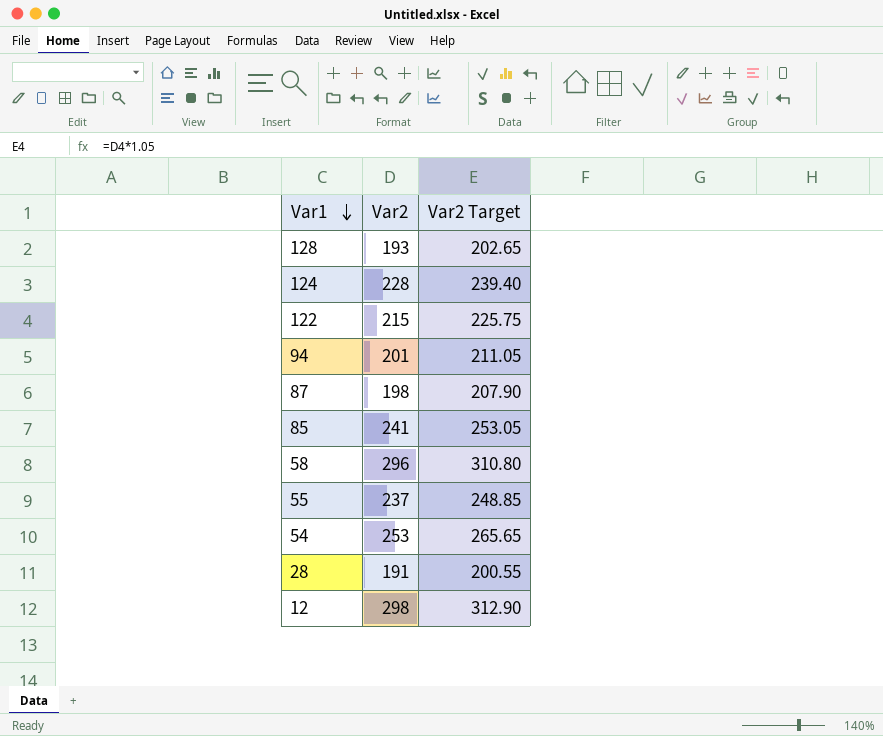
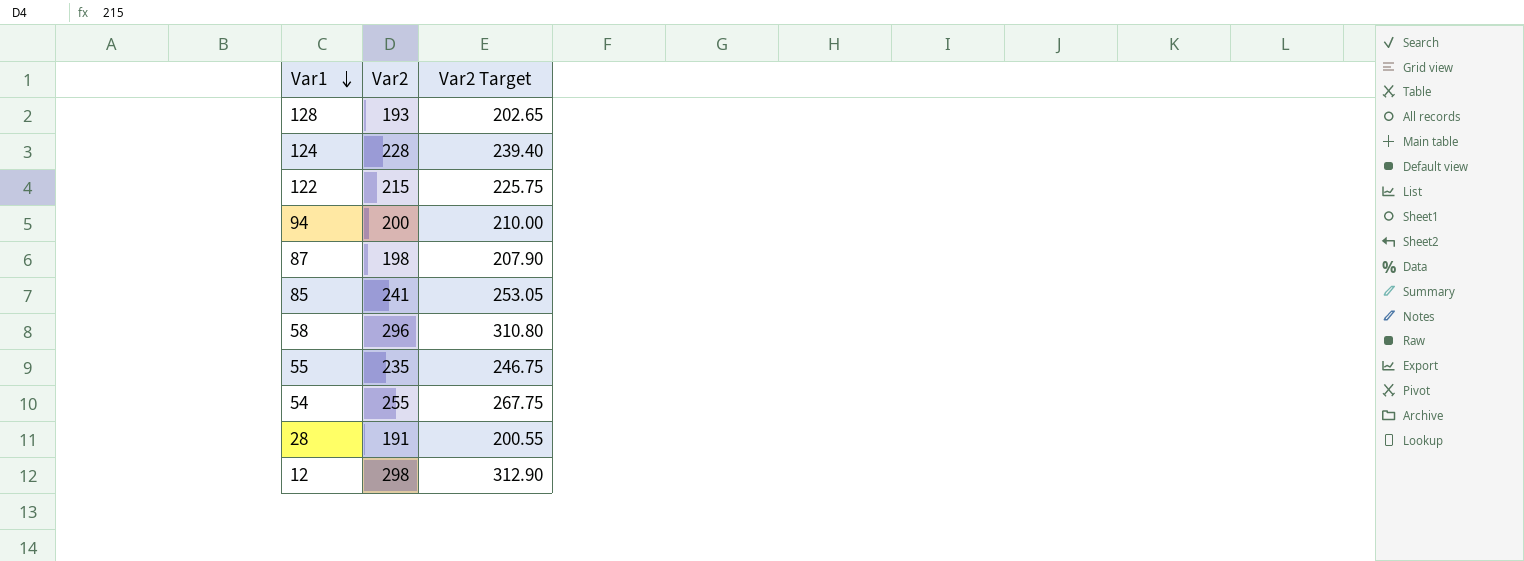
94 | Var2: 201 -> 200
94 | Var2 Target: 211.05 -> 210.00
55 | Var2: 237 -> 235
55 | Var2 Target: 248.85 -> 246.75
54 | Var2: 253 -> 255
54 | Var2 Target: 265.65 -> 267.75

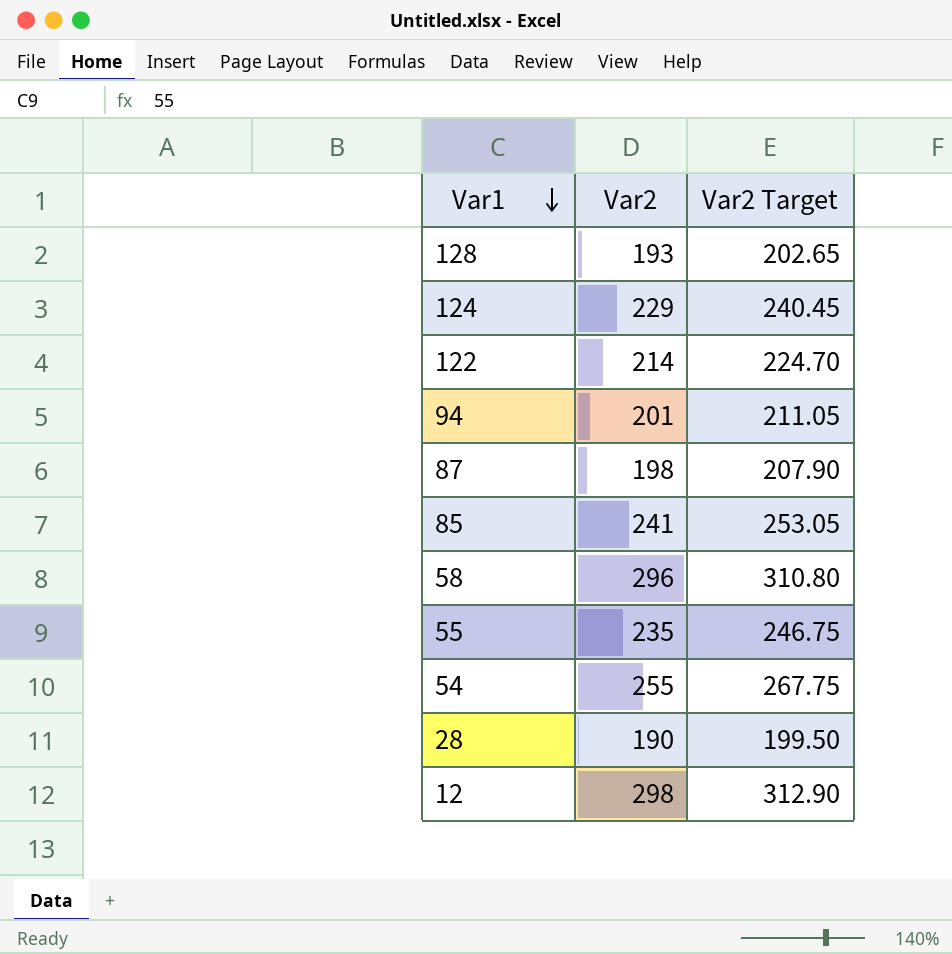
124 | Var2: 228 -> 229
124 | Var2 Target: 239.40 -> 240.45
122 | Var2: 215 -> 214
122 | Var2 Target: 225.75 -> 224.70
94 | Var2: 200 -> 201
94 | Var2 Target: 210.00 -> 211.05
28 | Var2: 191 -> 190
28 | Var2 Target: 200.55 -> 199.50

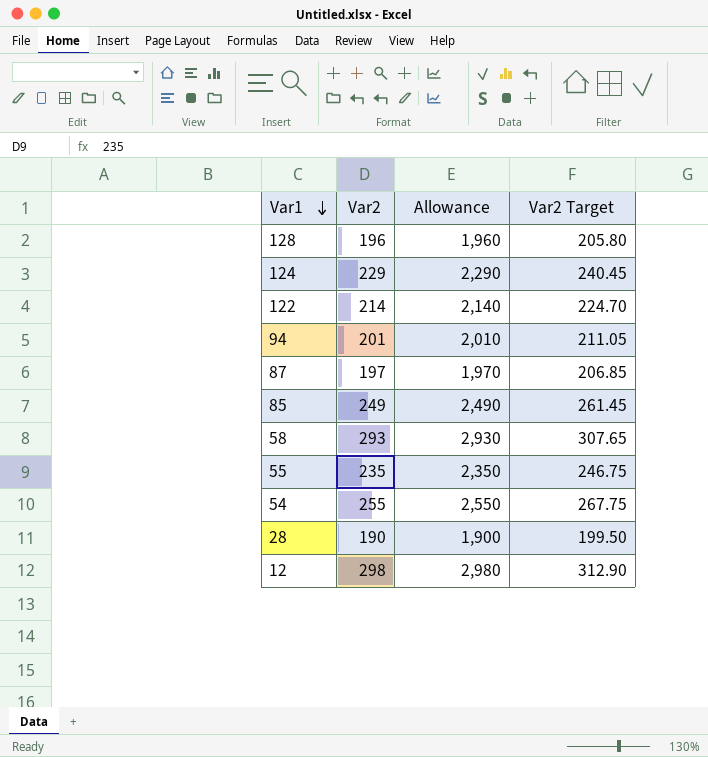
column Allowance | formula: none -> [Var2] * 10
128 | Var2: 193 -> 196
128 | Var2 Target: 202.65 -> 205.80
87 | Var2: 198 -> 197
87 | Var2 Target: 207.90 -> 206.85
85 | Var2: 241 -> 249
85 | Var2 Target: 253.05 -> 261.45
58 | Var2: 296 -> 293
58 | Var2 Target: 310.80 -> 307.65

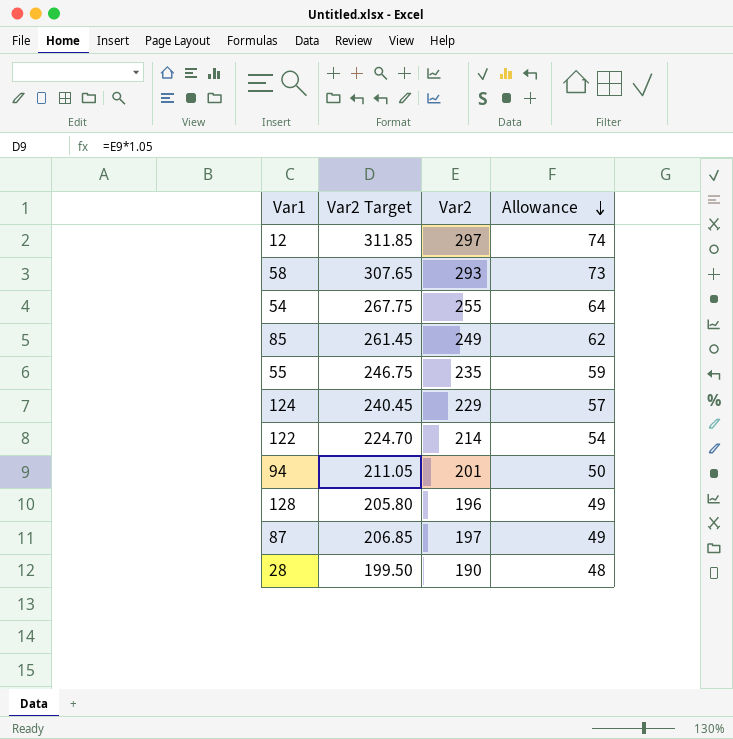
row order: Var1 descending -> Allowance descending
column Var2 Target | position: 4 -> 2
column Allowance | formula: [Var2] * 10 -> [Var2] * 0.25
12 | Var2 Target: 312.90 -> 311.85
12 | Var2: 298 -> 297

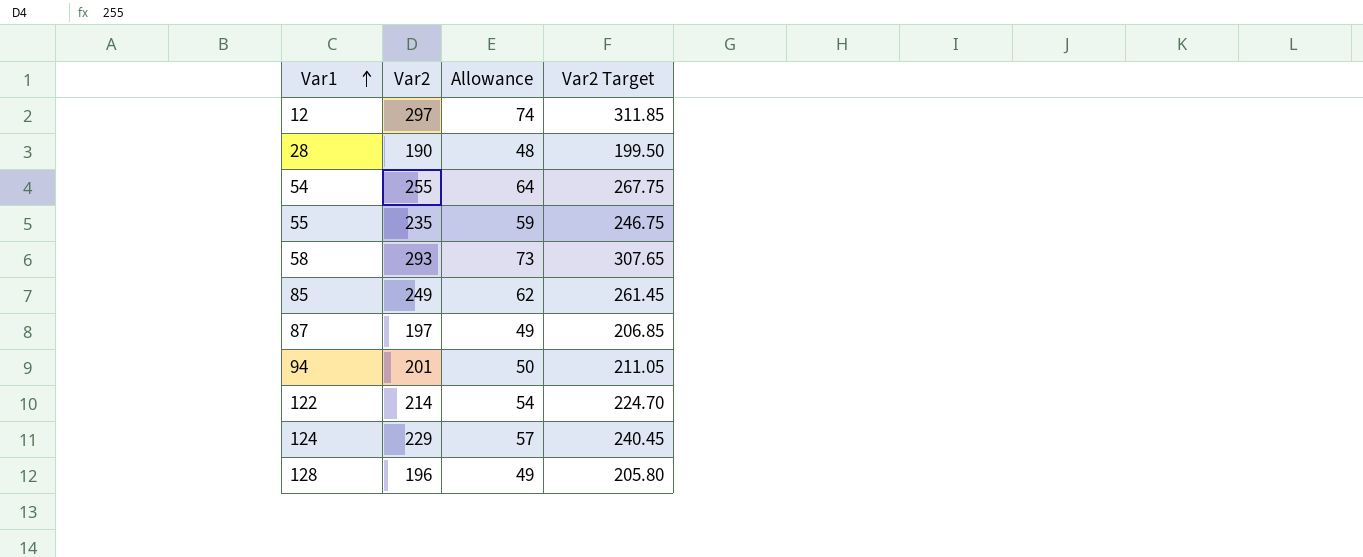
row order: Allowance descending -> Var1 ascending
column Var2 Target | position: 2 -> 4

